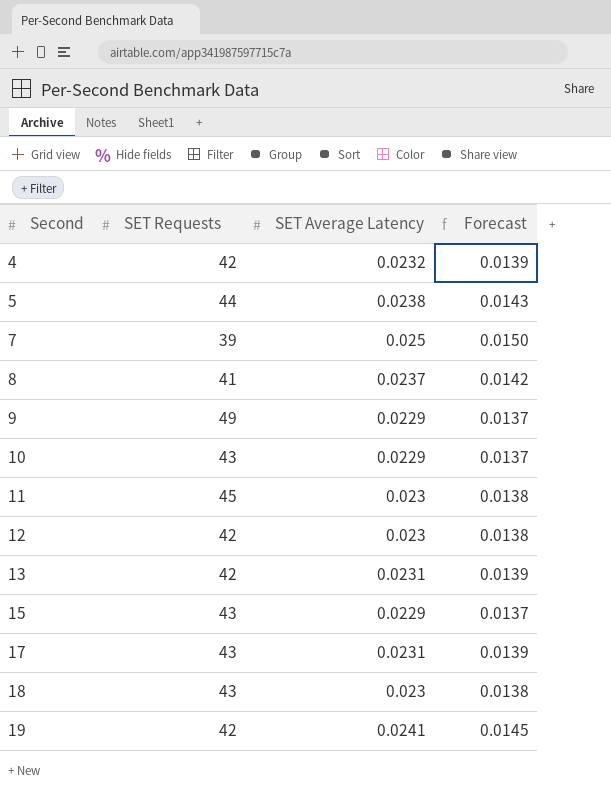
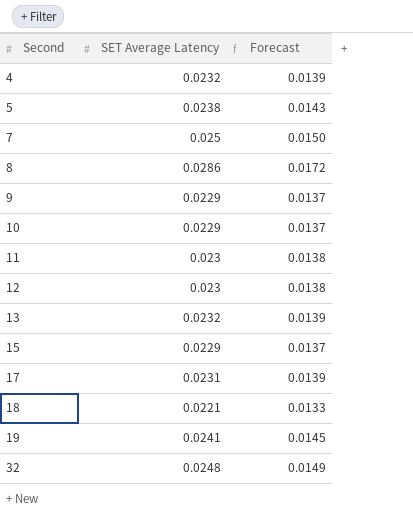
column SET Requests | position: 2 -> none
8 | SET Average Latency: 0.0237 -> 0.0286
8 | Forecast: 0.0142 -> 0.0172
13 | SET Average Latency: 0.0231 -> 0.0232
18 | SET Average Latency: 0.023 -> 0.0221
18 | Forecast: 0.0138 -> 0.0133
row 32: none -> 0.0248 | 0.0149

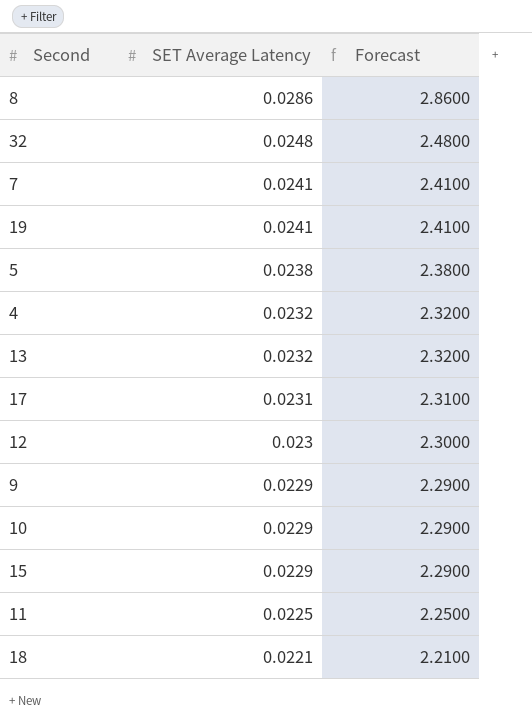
row order: Second ascending -> SET Average Latency descending
column Forecast | formula: [SET Average Latency] * 0.6 -> [SET Average Latency] * 100
7 | SET Average Latency: 0.025 -> 0.0241
11 | SET Average Latency: 0.023 -> 0.0225

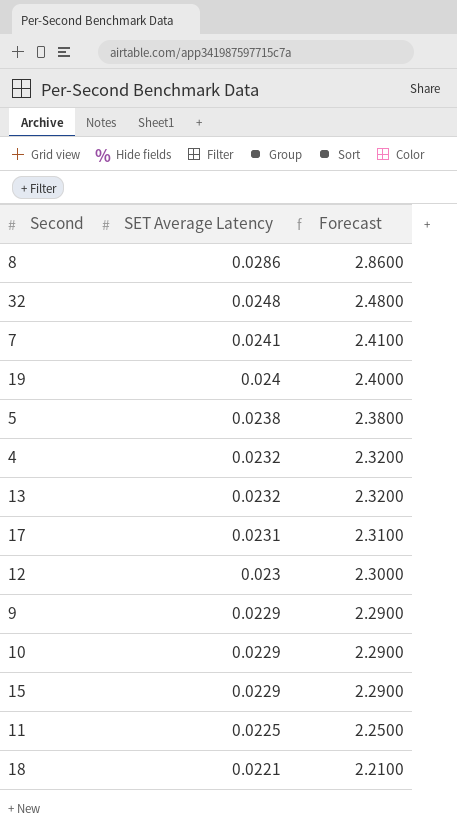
19 | SET Average Latency: 0.0241 -> 0.024
19 | Forecast: 2.4100 -> 2.4000

